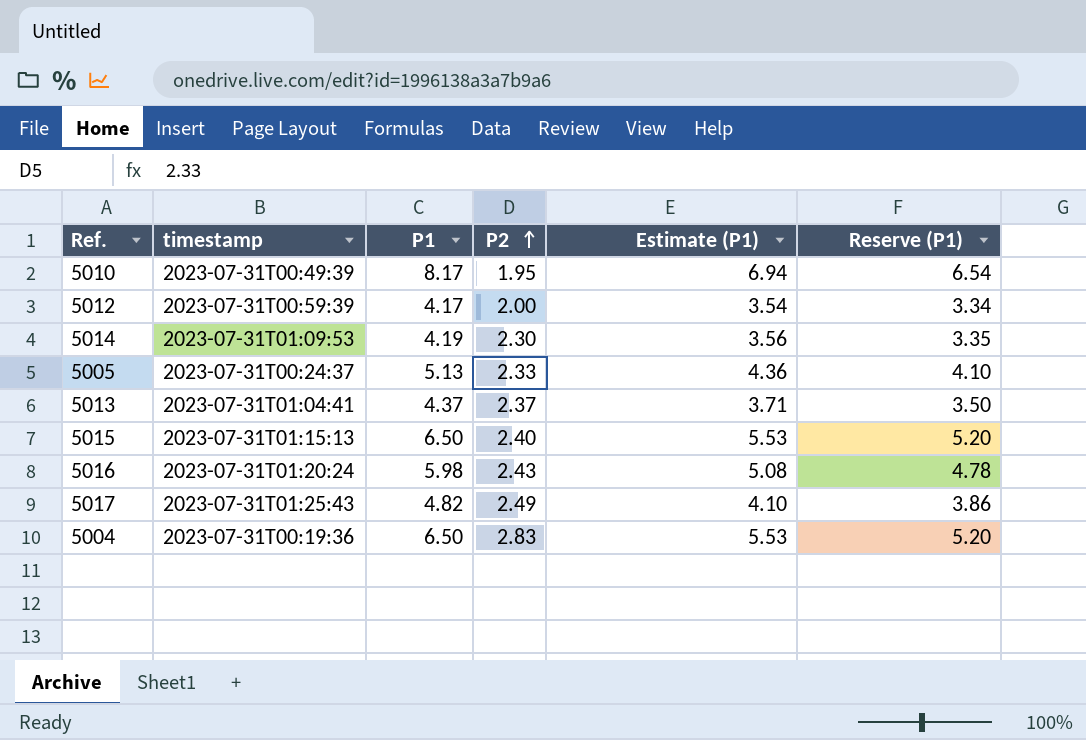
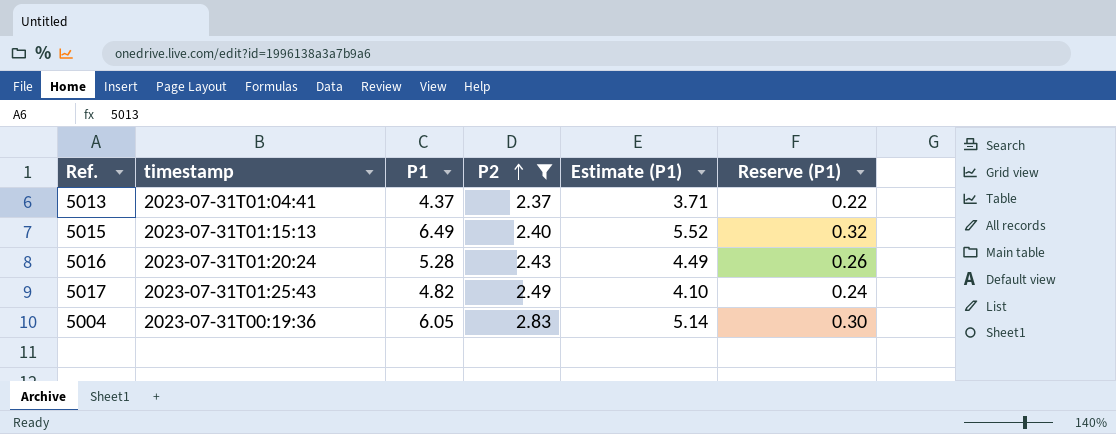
filter: none -> P2 >= 2.37
column Reserve (P1) | formula: [P1] * 0.8 -> [P1] * 0.05
5015 | P1: 6.50 -> 6.49
5015 | Estimate (P1): 5.53 -> 5.52
5016 | P1: 5.98 -> 5.28
5016 | Estimate (P1): 5.08 -> 4.49
5004 | P1: 6.50 -> 6.05
5004 | Estimate (P1): 5.53 -> 5.14

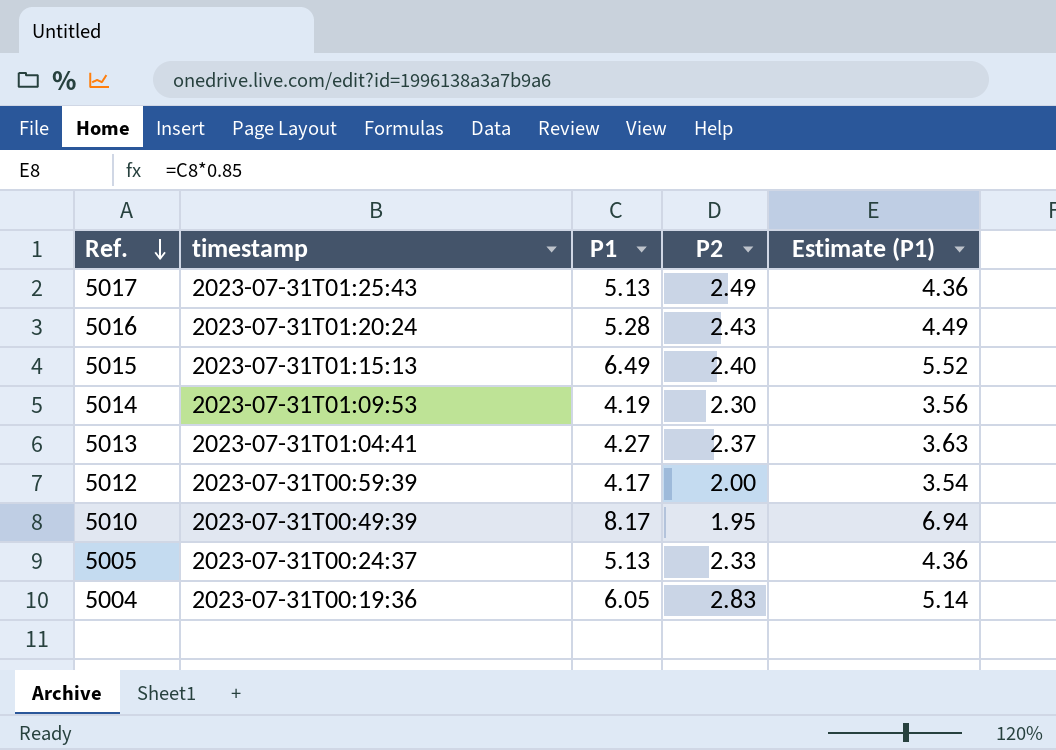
filter: P2 >= 2.37 -> none
row order: P2 ascending -> Ref. descending
column Reserve (P1) | formula: [P1] * 0.05 -> none
5017 | P1: 4.82 -> 5.13
5017 | Estimate (P1): 4.10 -> 4.36
5013 | P1: 4.37 -> 4.27
5013 | Estimate (P1): 3.71 -> 3.63

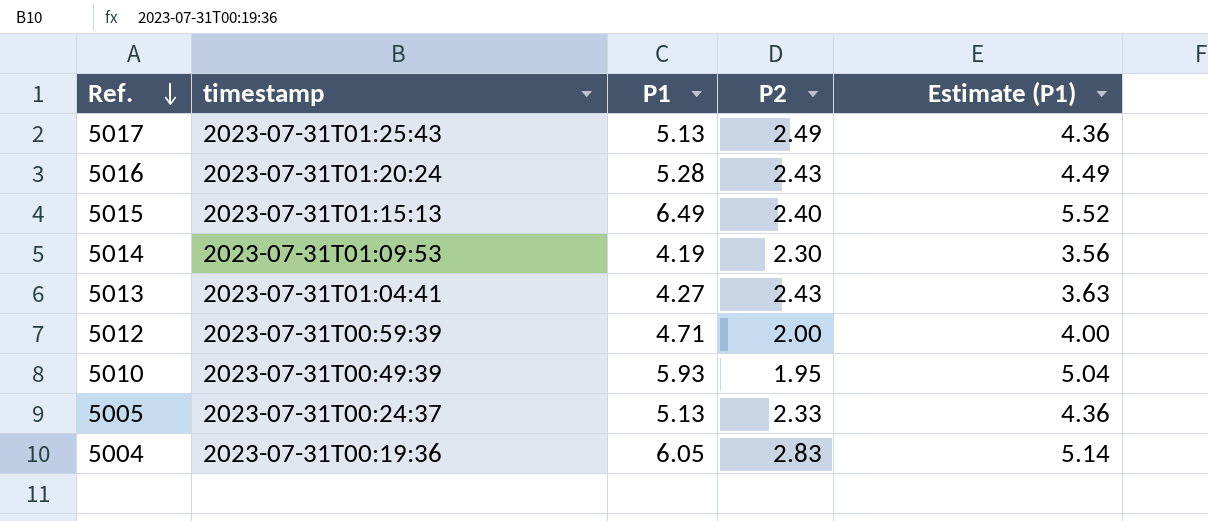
5013 | P2: 2.37 -> 2.43
5012 | P1: 4.17 -> 4.71
5012 | Estimate (P1): 3.54 -> 4.00
5010 | P1: 8.17 -> 5.93
5010 | Estimate (P1): 6.94 -> 5.04

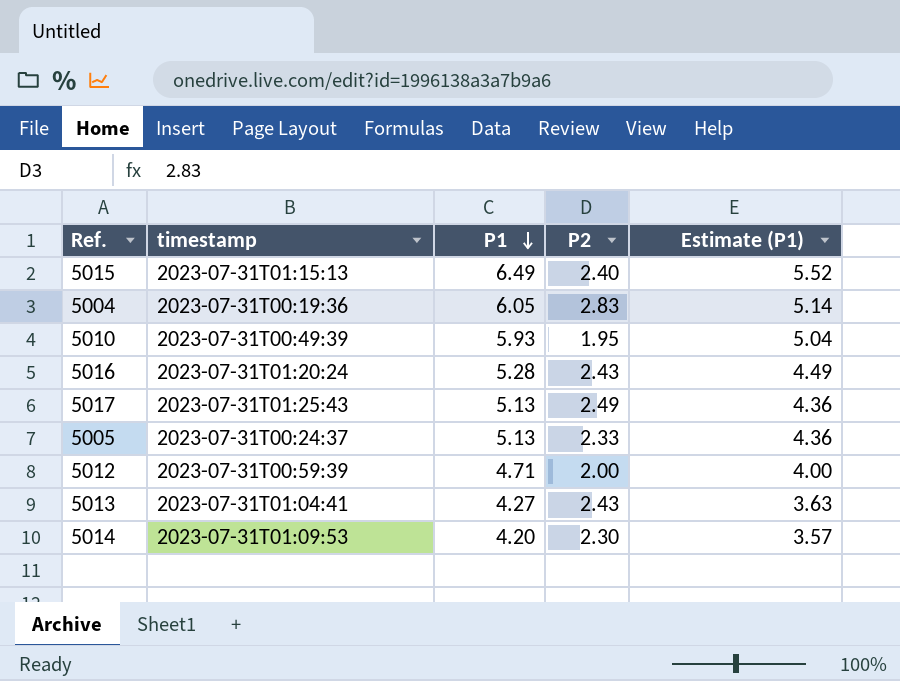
row order: Ref. descending -> P1 descending
5014 | P1: 4.19 -> 4.20
5014 | Estimate (P1): 3.56 -> 3.57

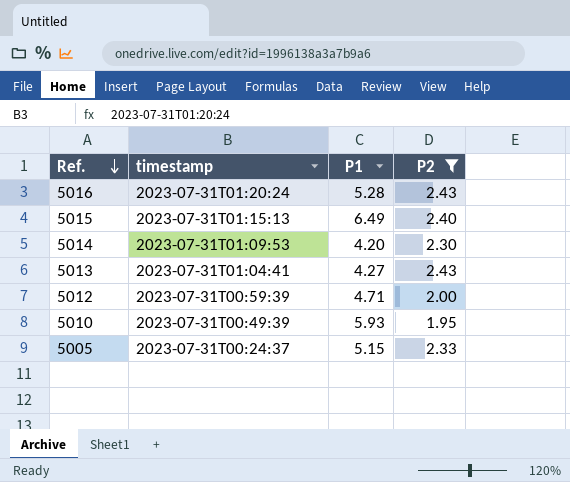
filter: none -> P2 <= 2.43
row order: P1 descending -> Ref. descending
column Estimate (P1) | formula: [P1] * 0.85 -> none
5005 | P1: 5.13 -> 5.15

